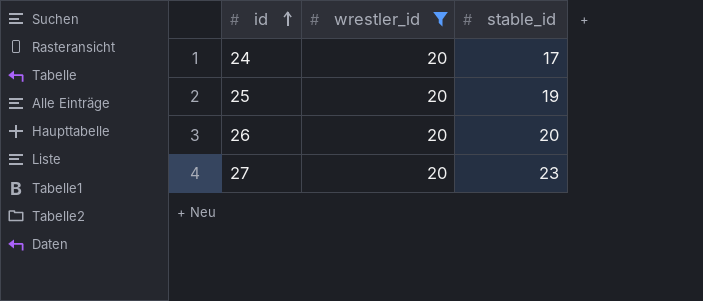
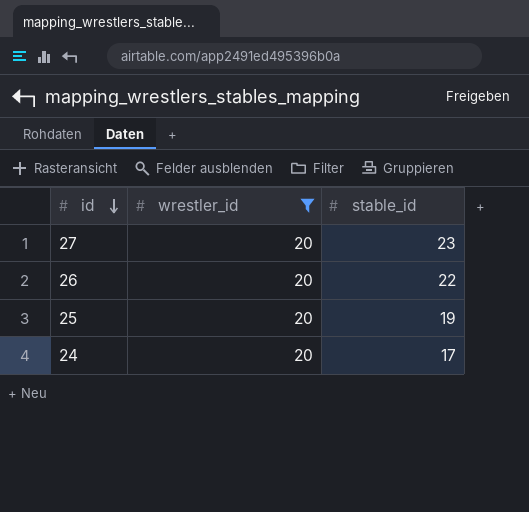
row order: id ascending -> id descending
26 | stable_id: 20 -> 22

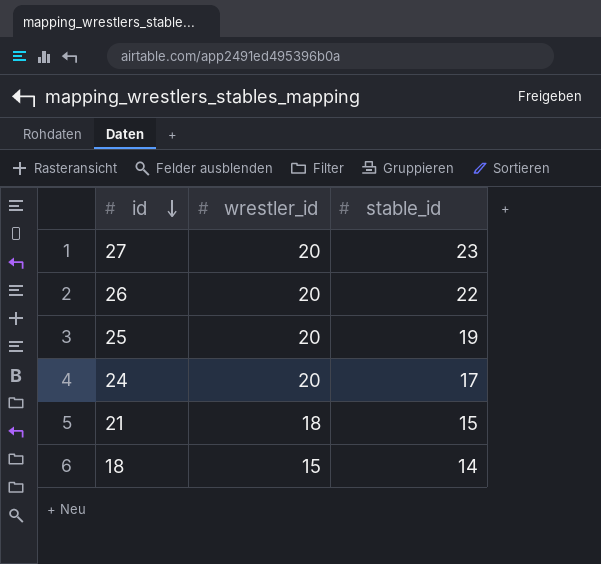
filter: wrestler_id = 20 -> none

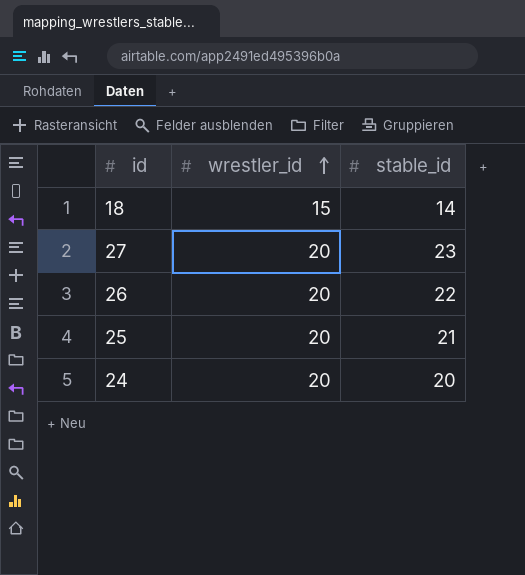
row order: id descending -> wrestler_id ascending
row 21: 18 | 15 -> none
25 | stable_id: 19 -> 21
24 | stable_id: 17 -> 20

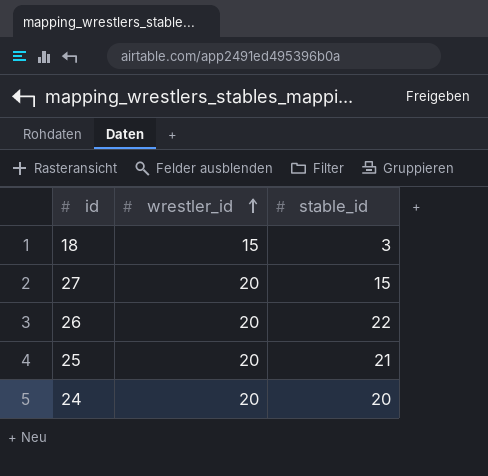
18 | stable_id: 14 -> 3
27 | stable_id: 23 -> 15

